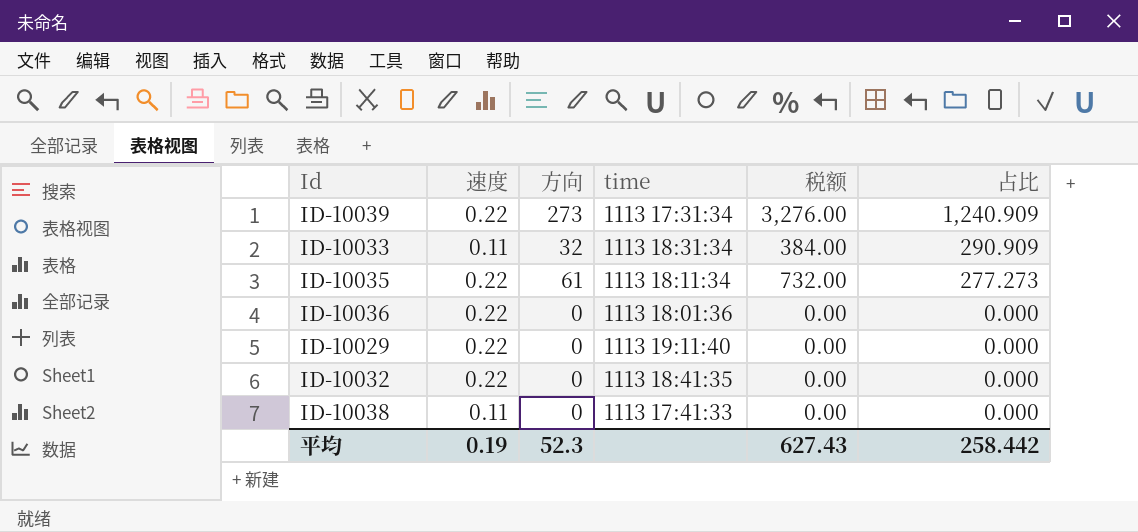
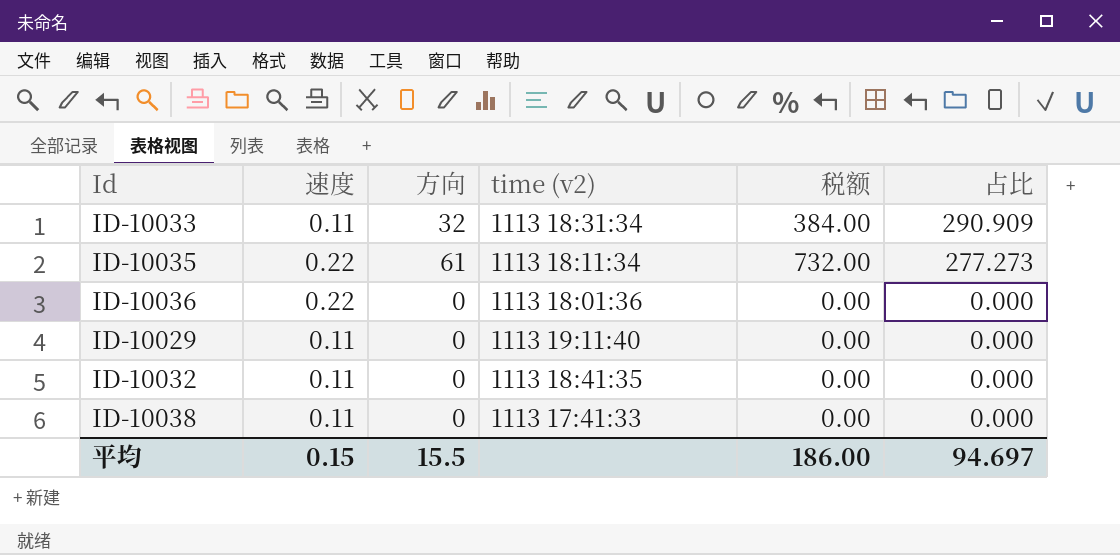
column name: time -> time (v2)
row ID-10039: 0.22 | 273 | 1113 17:31:34 | 3,276.00 | 1,240.909 -> none
ID-10029 | 速度: 0.22 -> 0.11
ID-10032 | 速度: 0.22 -> 0.11
平均 | 速度: 0.19 -> 0.15
平均 | 方向: 52.3 -> 15.5
平均 | 税额: 627.43 -> 186.00
平均 | 占比: 258.442 -> 94.697

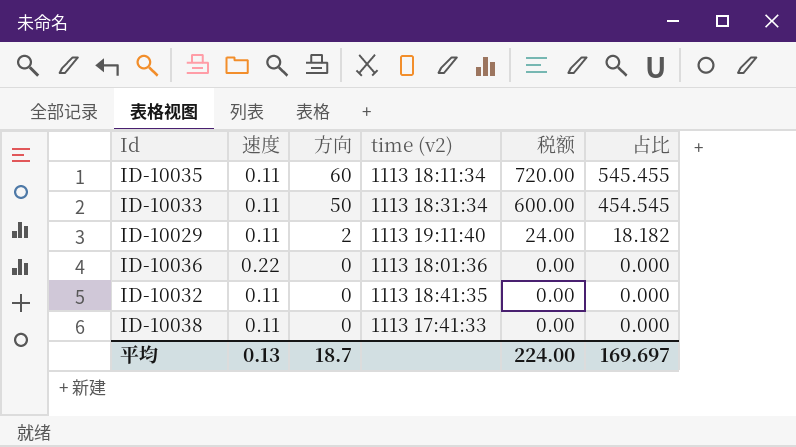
row order: 占比 descending -> 方向 descending
ID-10035 | 速度: 0.22 -> 0.11
ID-10035 | 方向: 61 -> 60
ID-10035 | 税额: 732.00 -> 720.00
ID-10035 | 占比: 277.273 -> 545.455
ID-10033 | 方向: 32 -> 50
ID-10033 | 税额: 384.00 -> 600.00
ID-10033 | 占比: 290.909 -> 454.545
ID-10029 | 方向: 0 -> 2
ID-10029 | 税额: 0.00 -> 24.00
ID-10029 | 占比: 0.000 -> 18.182
平均 | 速度: 0.15 -> 0.13
平均 | 方向: 15.5 -> 18.7
平均 | 税额: 186.00 -> 224.00
平均 | 占比: 94.697 -> 169.697

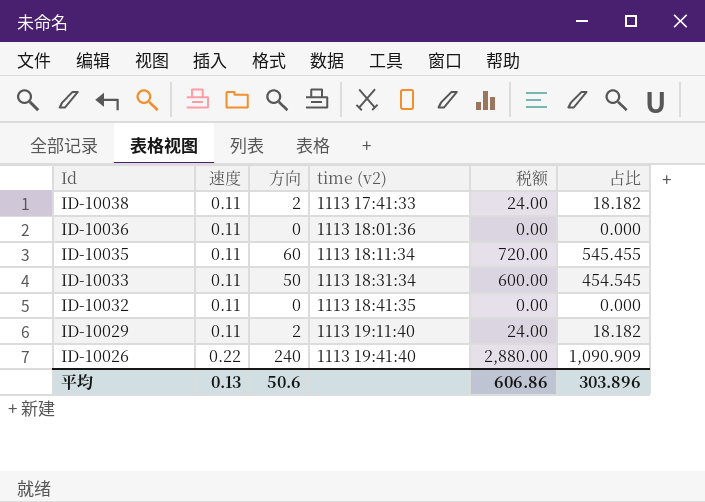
row order: 方向 descending -> Id descending
ID-10038 | 方向: 0 -> 2
ID-10038 | 税额: 0.00 -> 24.00
ID-10038 | 占比: 0.000 -> 18.182
ID-10036 | 速度: 0.22 -> 0.11
row ID-10026: none -> 0.22 | 240 | 1113 19:41:40 | 2,880.00 | 1,090.909
平均 | 方向: 18.7 -> 50.6
平均 | 税额: 224.00 -> 606.86
平均 | 占比: 169.697 -> 303.896

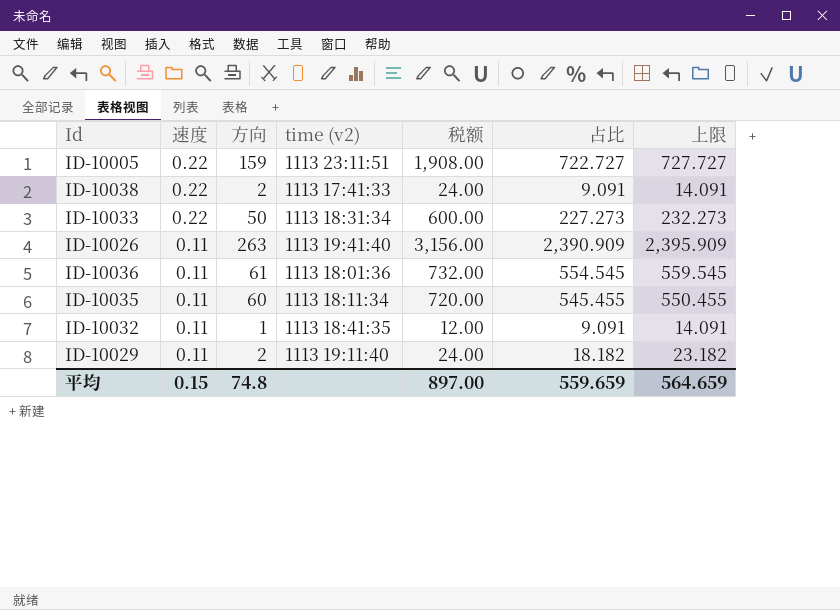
row order: Id descending -> 速度 descending
column 上限 | formula: none -> [占比] + 5
row ID-10005: none -> 0.22 | 159 | 1113 23:11:51 | 1,908.00 | 722.727 | 727.727
ID-10038 | 速度: 0.11 -> 0.22
ID-10038 | 占比: 18.182 -> 9.091
ID-10033 | 速度: 0.11 -> 0.22
ID-10033 | 占比: 454.545 -> 227.273
ID-10026 | 速度: 0.22 -> 0.11
ID-10026 | 方向: 240 -> 263
ID-10026 | 税额: 2,880.00 -> 3,156.00
ID-10026 | 占比: 1,090.909 -> 2,390.909
ID-10036 | 方向: 0 -> 61
ID-10036 | 税额: 0.00 -> 732.00
ID-10036 | 占比: 0.000 -> 554.545
ID-10032 | 方向: 0 -> 1
ID-10032 | 税额: 0.00 -> 12.00
ID-10032 | 占比: 0.000 -> 9.091
平均 | 速度: 0.13 -> 0.15
平均 | 方向: 50.6 -> 74.8
平均 | 税额: 606.86 -> 897.00
平均 | 占比: 303.896 -> 559.659

